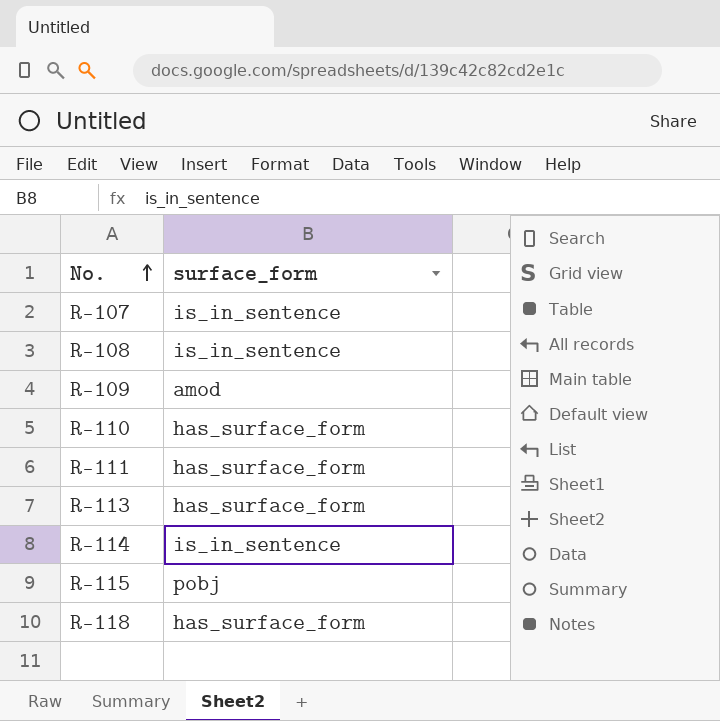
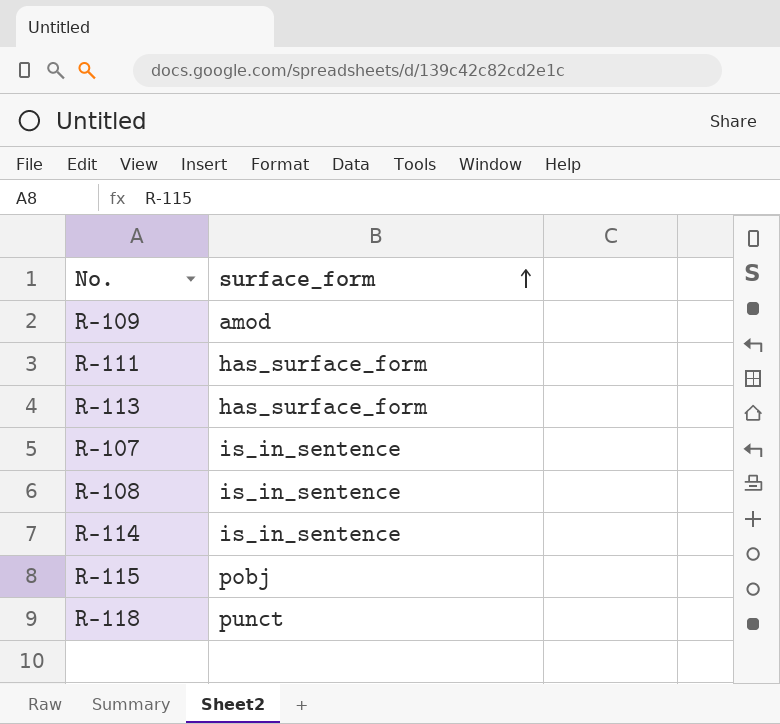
row order: No. ascending -> surface_form ascending
row R-110: has_surface_form -> none
R-118 | surface_form: has_surface_form -> punct

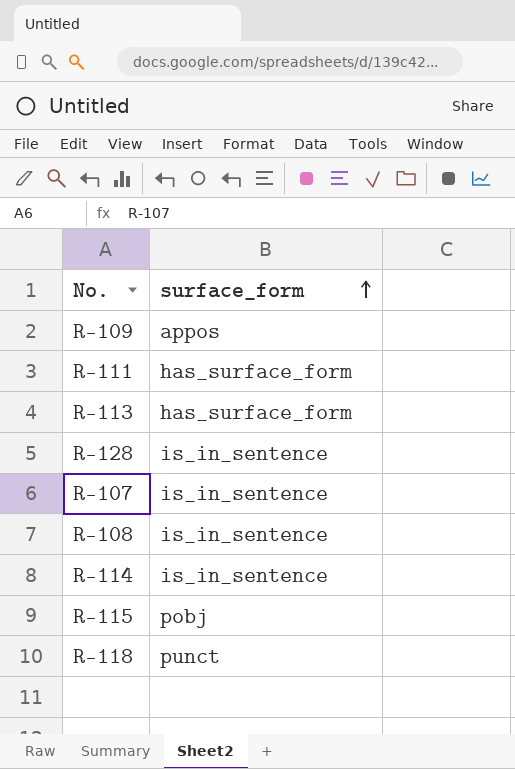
R-109 | surface_form: amod -> appos
row R-128: none -> is_in_sentence

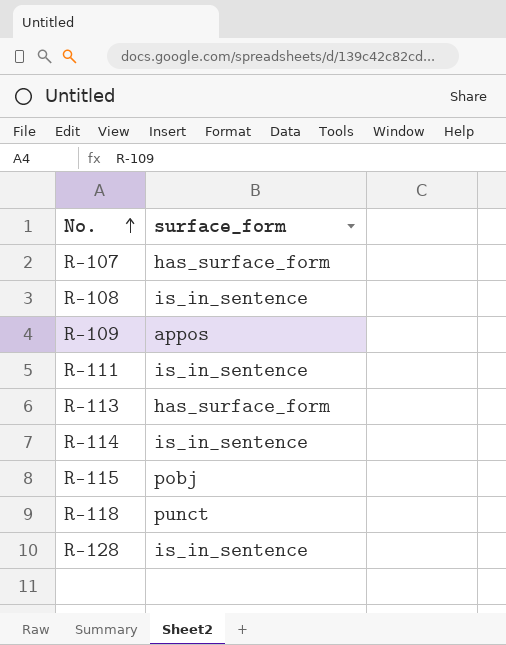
row order: surface_form ascending -> No. ascending
R-107 | surface_form: is_in_sentence -> has_surface_form
R-111 | surface_form: has_surface_form -> is_in_sentence

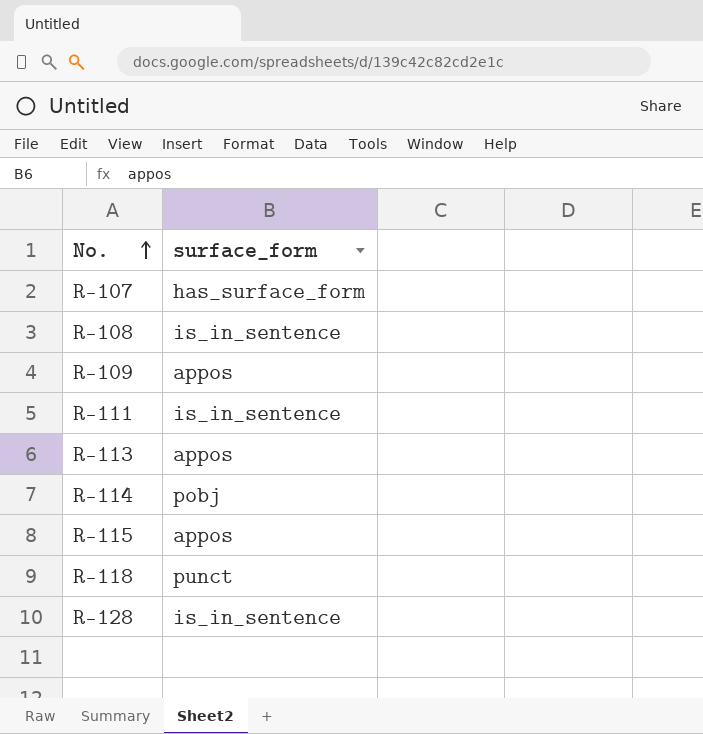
R-113 | surface_form: has_surface_form -> appos
R-114 | surface_form: is_in_sentence -> pobj
R-115 | surface_form: pobj -> appos

